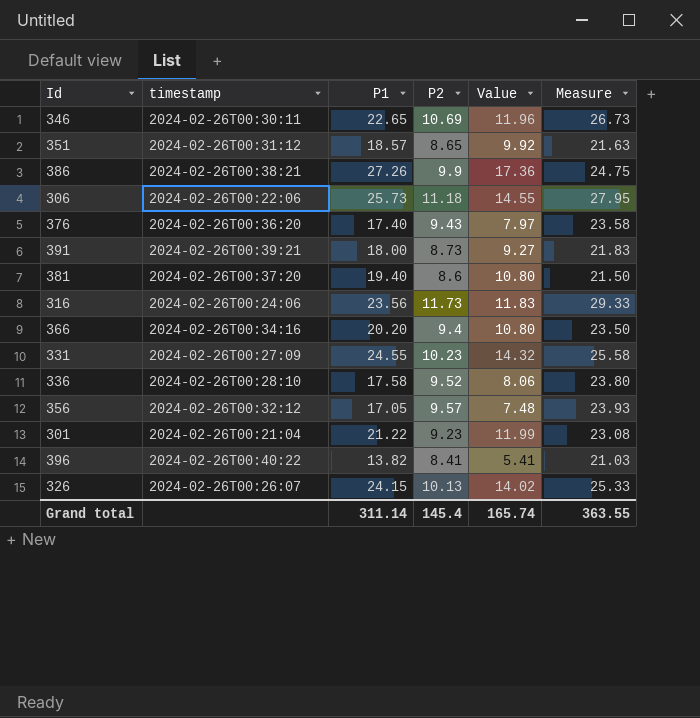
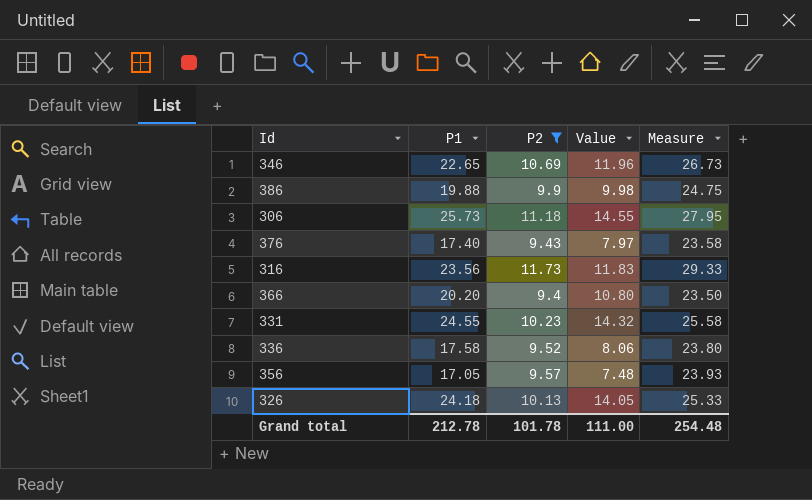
filter: none -> P2 >= 9.4
column timestamp | position: 2 -> none
386 | P1: 27.26 -> 19.88
386 | Value: 17.36 -> 9.98
326 | P1: 24.15 -> 24.18
326 | Value: 14.02 -> 14.05
Grand total | P1: 311.14 -> 212.78
Grand total | P2: 145.4 -> 101.78
Grand total | Value: 165.74 -> 111.00
Grand total | Measure: 363.55 -> 254.48

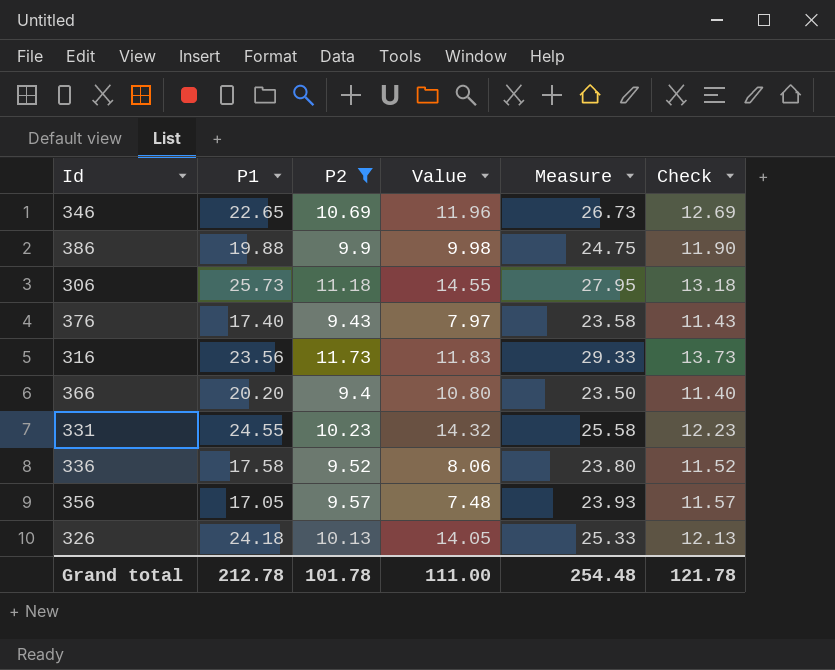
column Check | formula: none -> [P2] + 2

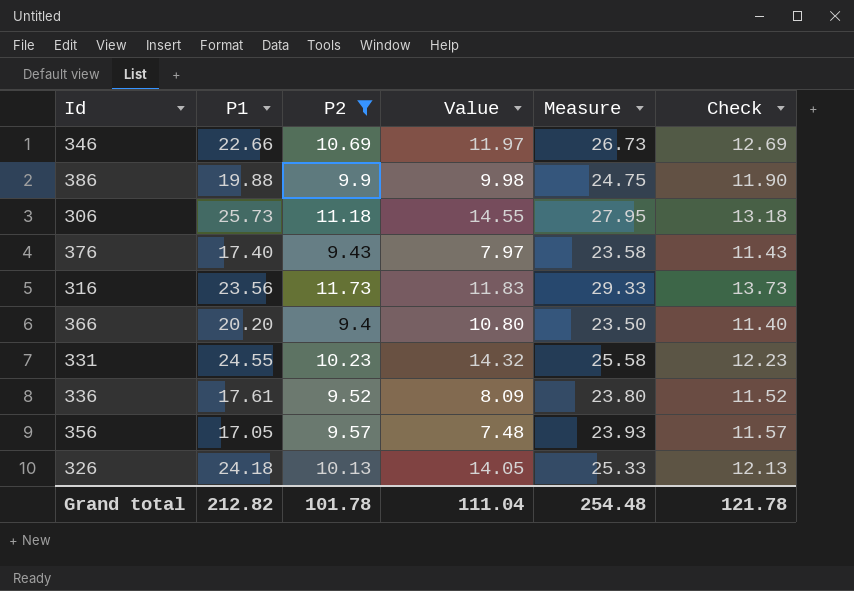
346 | P1: 22.65 -> 22.66
346 | Value: 11.96 -> 11.97
336 | P1: 17.58 -> 17.61
336 | Value: 8.06 -> 8.09
Grand total | P1: 212.78 -> 212.82
Grand total | Value: 111.00 -> 111.04

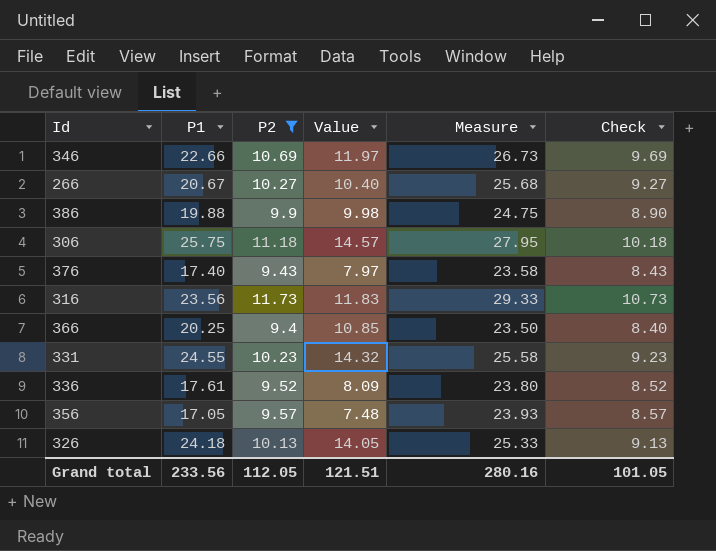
column Check | formula: [P2] + 2 -> [P2] - 1
row 266: none -> 20.67 | 10.27 | 10.40 | 25.68 | 9.27
306 | P1: 25.73 -> 25.75
306 | Value: 14.55 -> 14.57
366 | P1: 20.20 -> 20.25
366 | Value: 10.80 -> 10.85
Grand total | P1: 212.82 -> 233.56
Grand total | P2: 101.78 -> 112.05
Grand total | Value: 111.04 -> 121.51
Grand total | Measure: 254.48 -> 280.16
Grand total | Check: 121.78 -> 101.05

